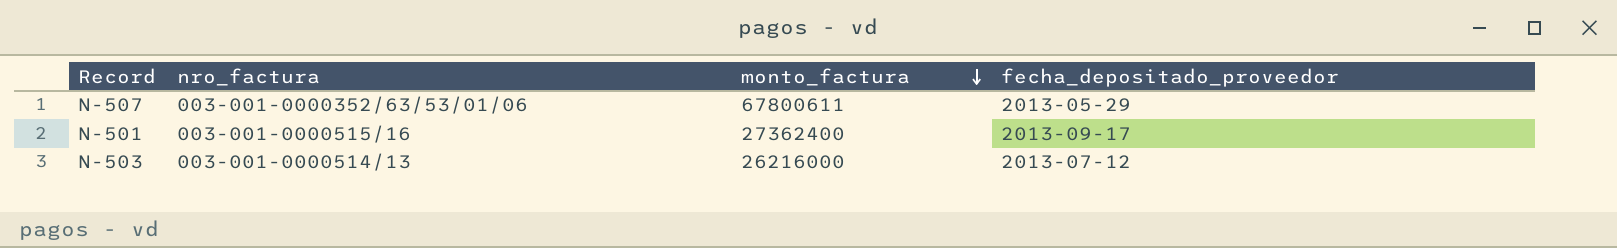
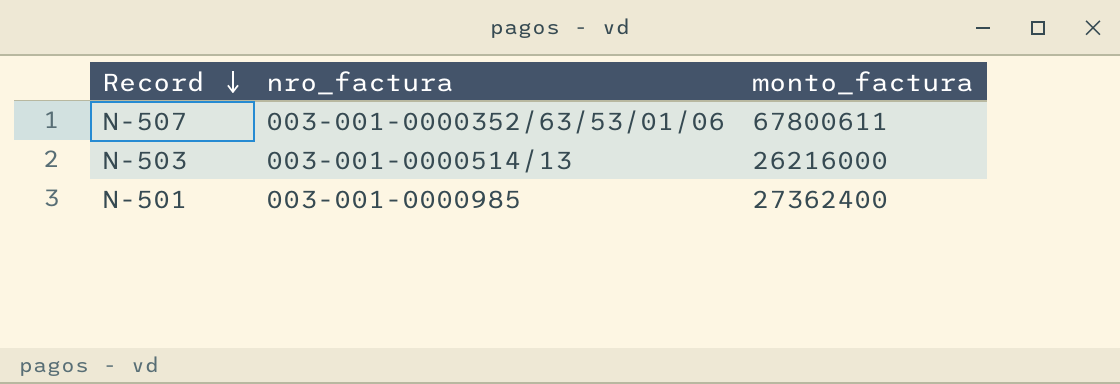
row order: monto_factura descending -> Record descending
column fecha_depositado_proveedor | position: 4 -> none
N-501 | nro_factura: 003-001-0000515/16 -> 003-001-0000985

